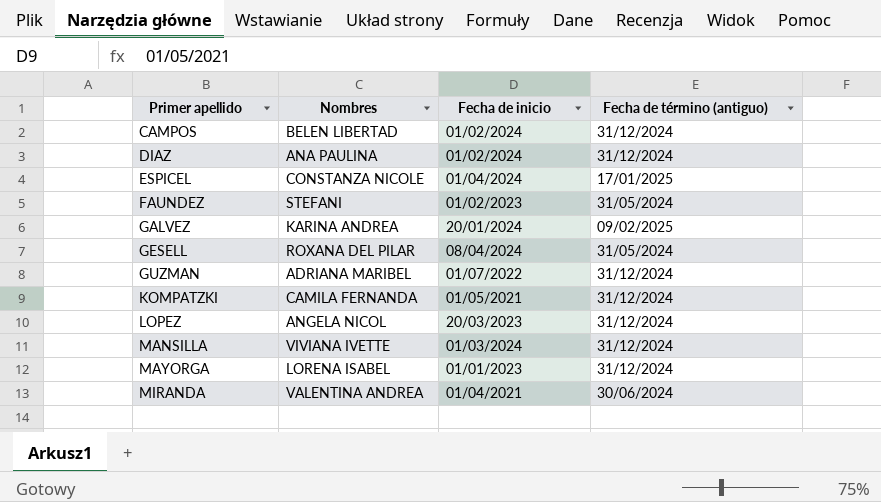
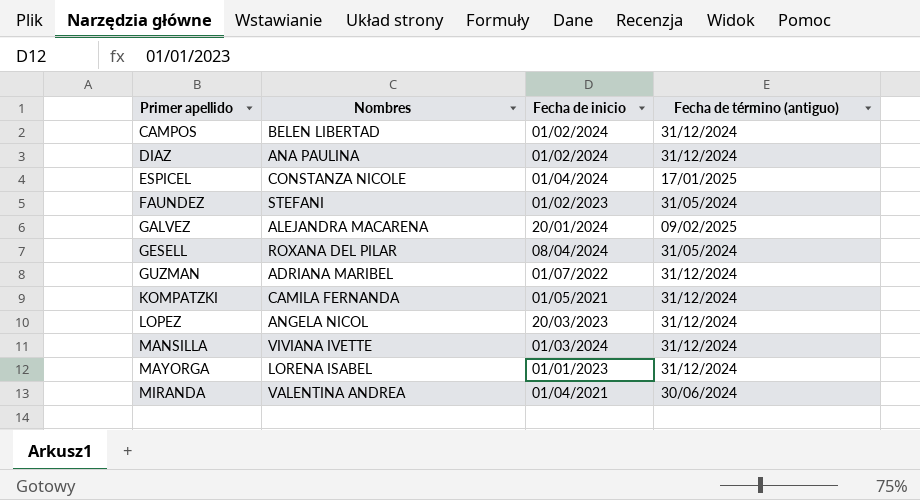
GALVEZ | Nombres: KARINA ANDREA -> ALEJANDRA MACARENA

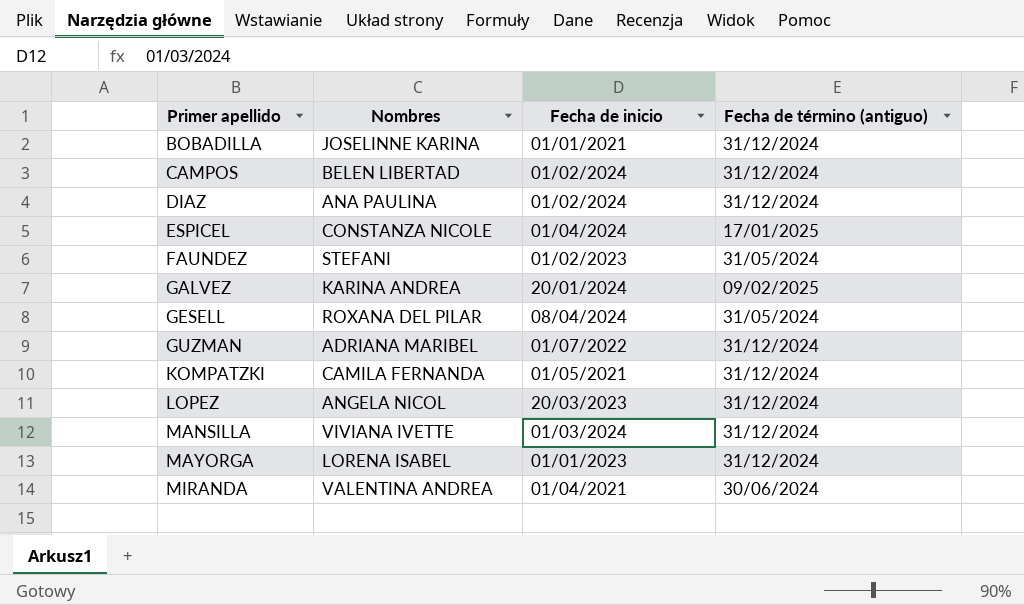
row BOBADILLA: none -> JOSELINNE KARINA | 01/01/2021 | 31/12/2024
GALVEZ | Nombres: ALEJANDRA MACARENA -> KARINA ANDREA

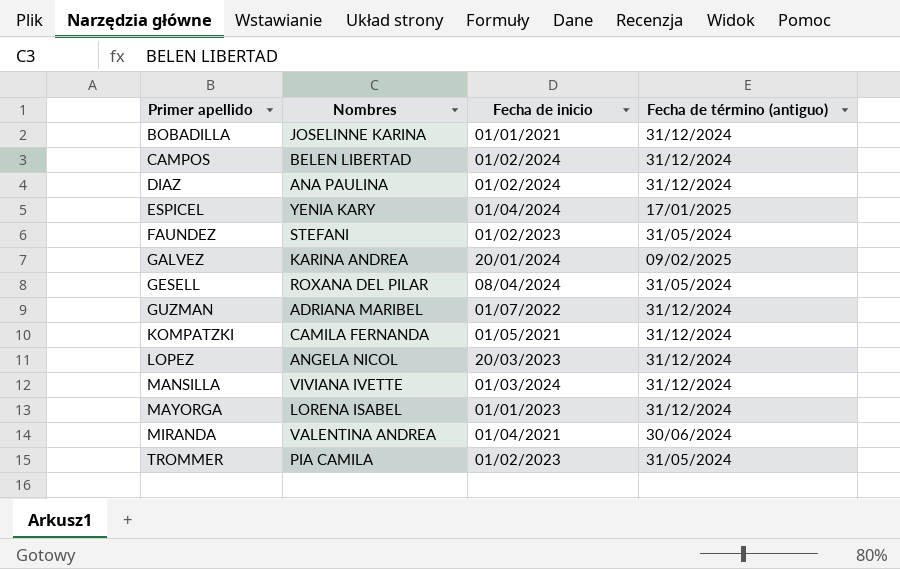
ESPICEL | Nombres: CONSTANZA NICOLE -> YENIA KARY
row TROMMER: none -> PIA CAMILA | 01/02/2023 | 31/05/2024

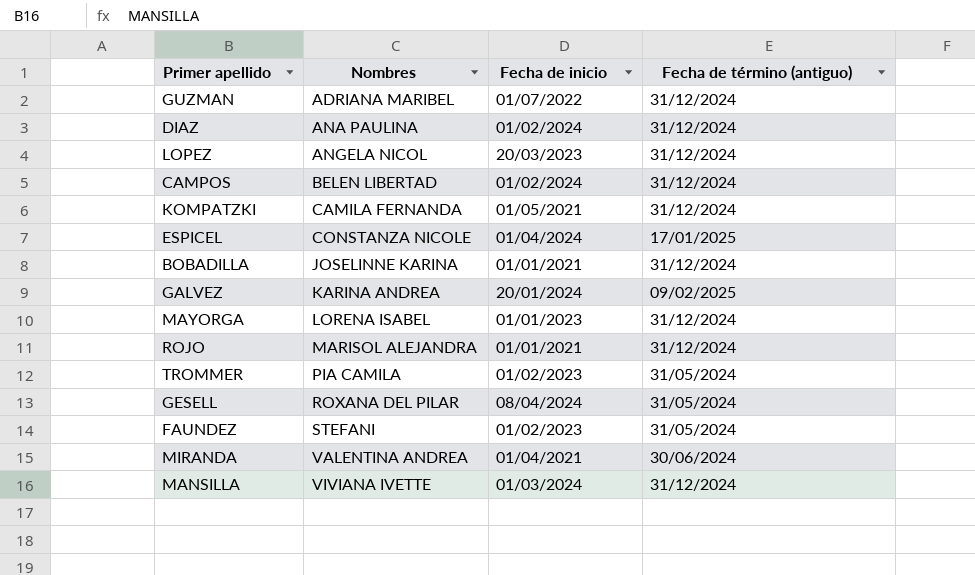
row order: Primer apellido ascending -> Nombres ascending
ESPICEL | Nombres: YENIA KARY -> CONSTANZA NICOLE
row ROJO: none -> MARISOL ALEJANDRA | 01/01/2021 | 31/12/2024

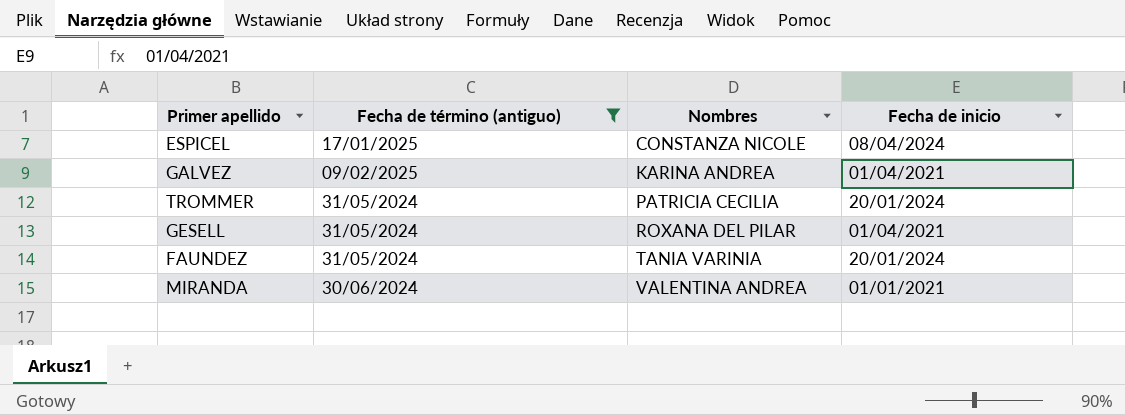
filter: none -> Fecha de término (antiguo) != 31/12/2024
column Fecha de término (antiguo) | position: 4 -> 2
ESPICEL | Fecha de inicio: 01/04/2024 -> 08/04/2024
GALVEZ | Fecha de inicio: 20/01/2024 -> 01/04/2021
TROMMER | Nombres: PIA CAMILA -> PATRICIA CECILIA
TROMMER | Fecha de inicio: 01/02/2023 -> 20/01/2024
GESELL | Fecha de inicio: 08/04/2024 -> 01/04/2021
FAUNDEZ | Nombres: STEFANI -> TANIA VARINIA
FAUNDEZ | Fecha de inicio: 01/02/2023 -> 20/01/2024
MIRANDA | Fecha de inicio: 01/04/2021 -> 01/01/2021

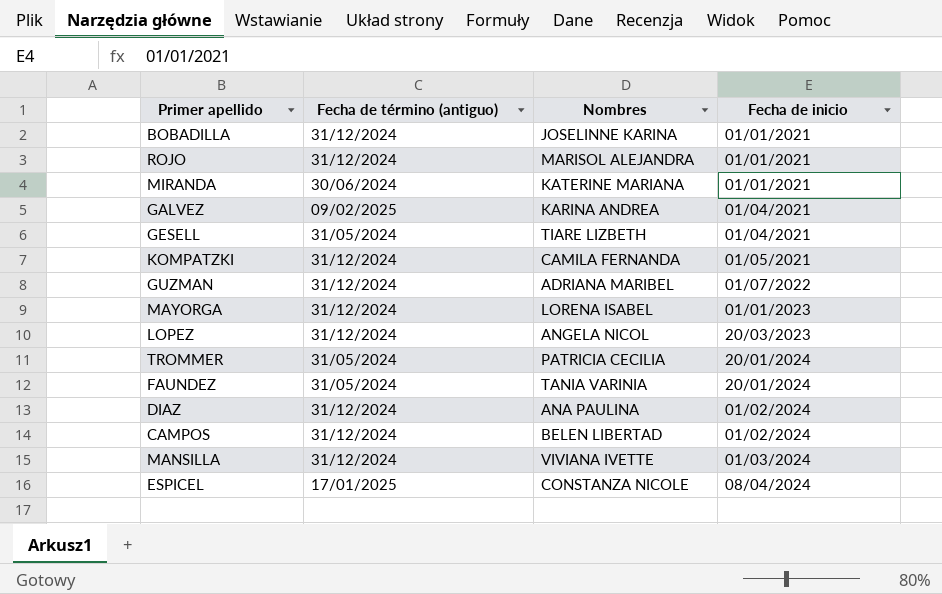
filter: Fecha de término (antiguo) != 31/12/2024 -> none
row order: Nombres ascending -> Fecha de inicio ascending
MIRANDA | Nombres: VALENTINA ANDREA -> KATERINE MARIANA
GESELL | Nombres: ROXANA DEL PILAR -> TIARE LIZBETH

